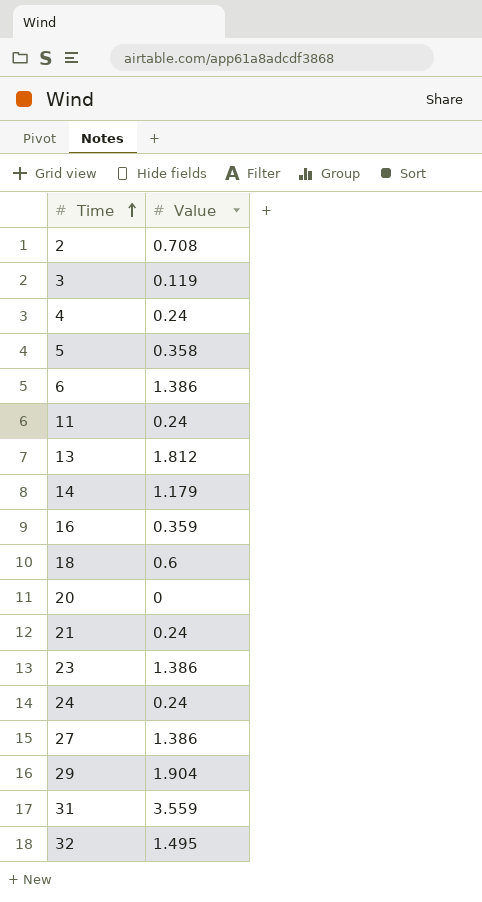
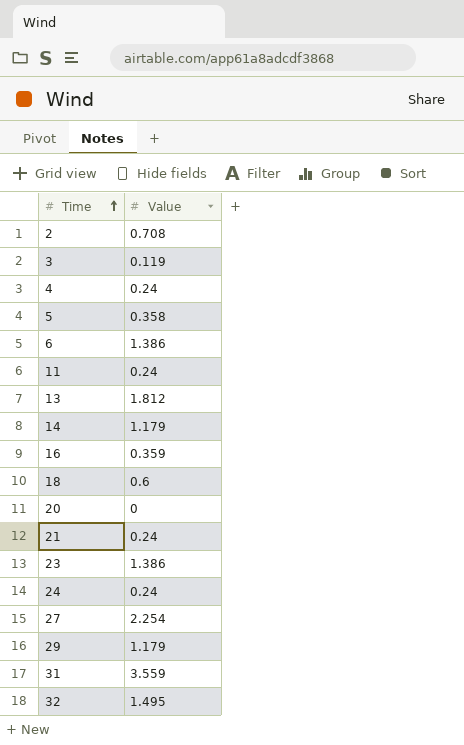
27 | Value: 1.386 -> 2.254
29 | Value: 1.904 -> 1.179

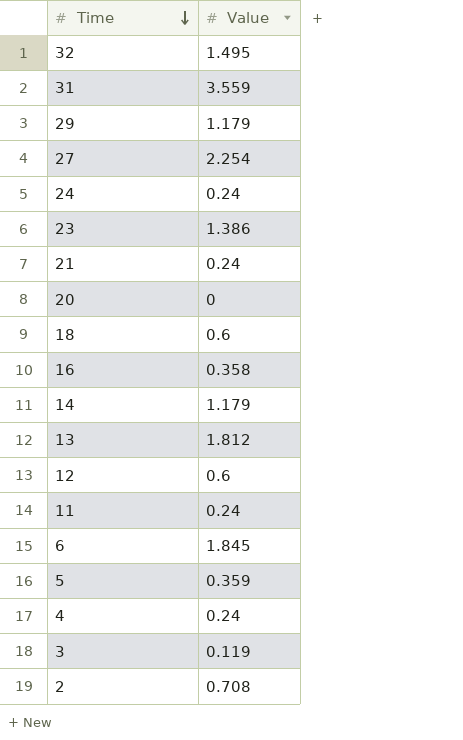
row order: Time ascending -> Time descending
16 | Value: 0.359 -> 0.358
row 12: none -> 0.6
6 | Value: 1.386 -> 1.845
5 | Value: 0.358 -> 0.359

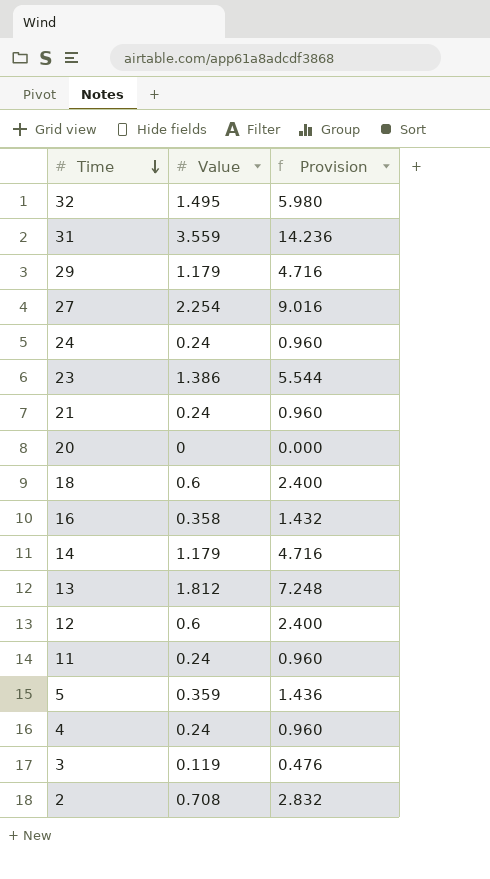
column Provision | formula: none -> [Value] * 4
row 6: 1.845 -> none

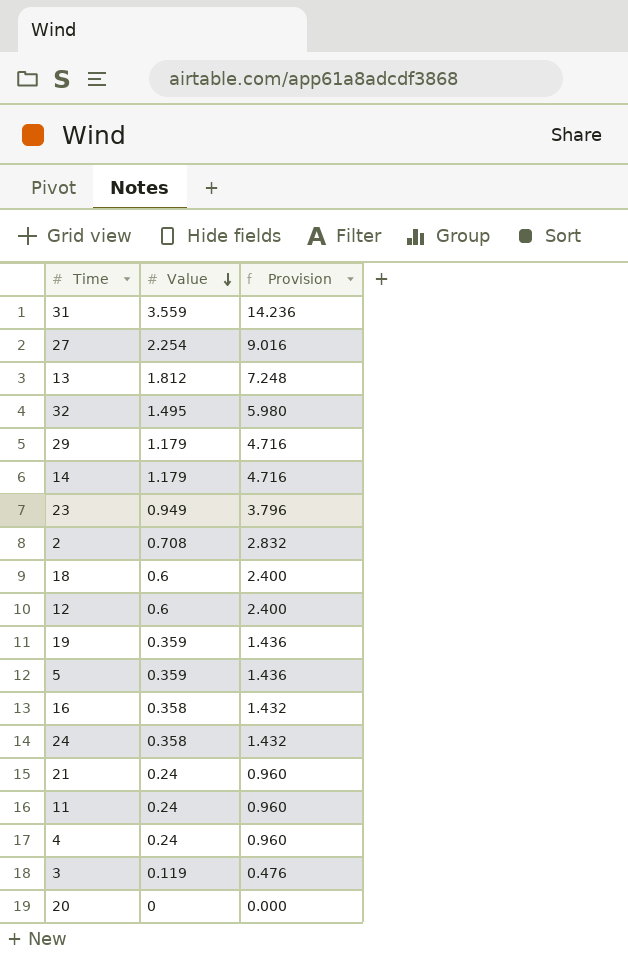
row order: Time descending -> Value descending
23 | Value: 1.386 -> 0.949
23 | Provision: 5.544 -> 3.796
row 19: none -> 0.359 | 1.436
24 | Value: 0.24 -> 0.358
24 | Provision: 0.960 -> 1.432

